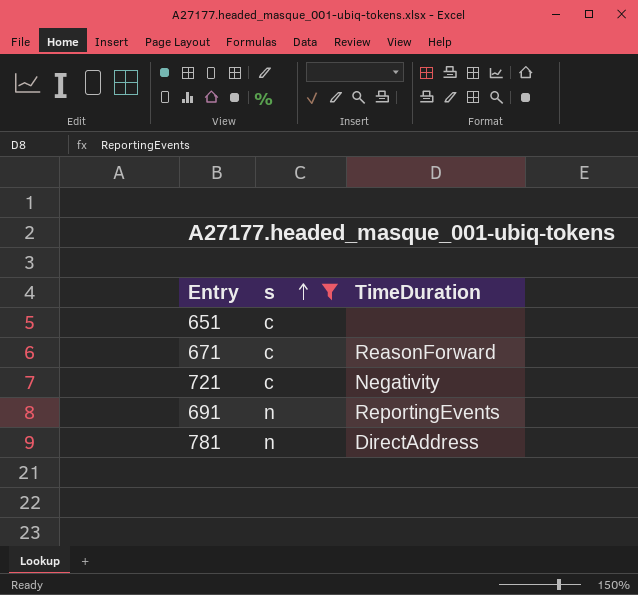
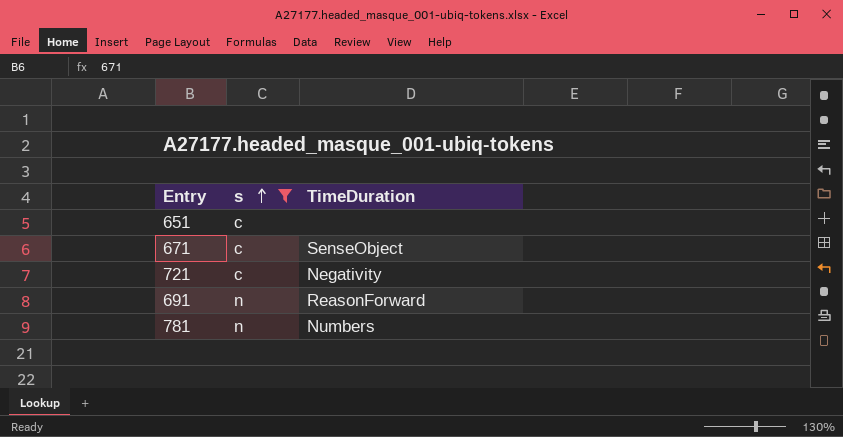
671 | TimeDuration: ReasonForward -> SenseObject
691 | TimeDuration: ReportingEvents -> ReasonForward
781 | TimeDuration: DirectAddress -> Numbers

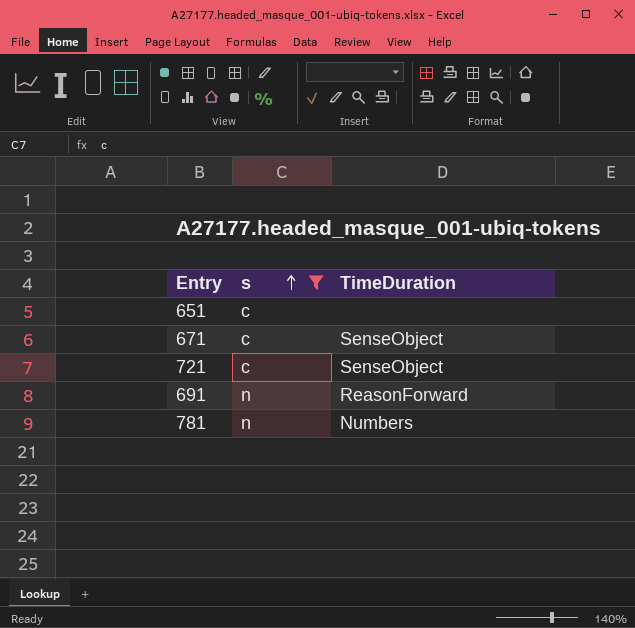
721 | TimeDuration: Negativity -> SenseObject

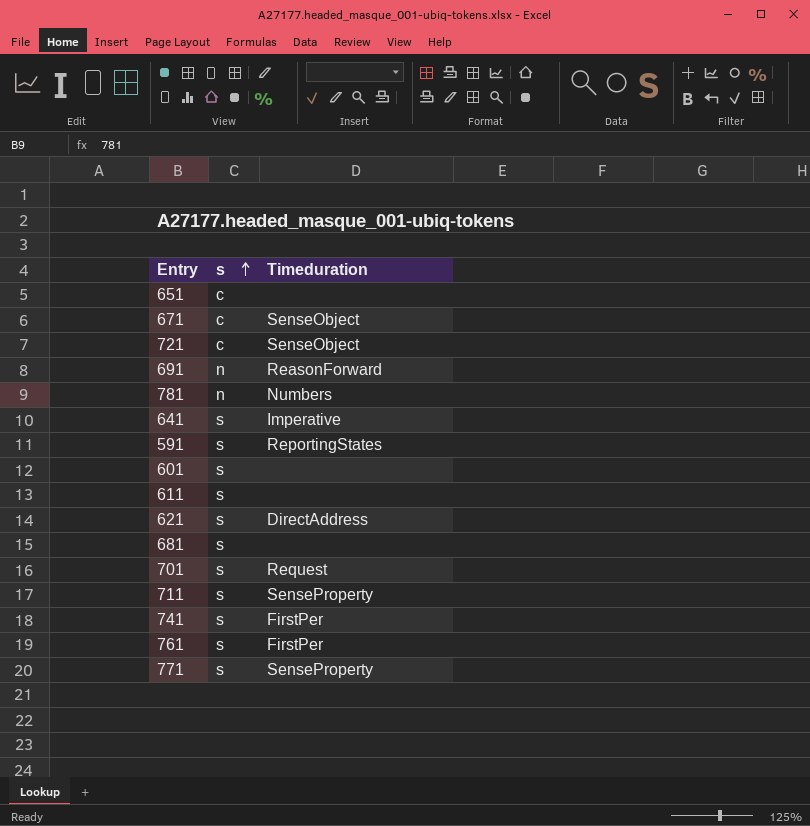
filter: s != s -> none
column name: TimeDuration -> Timeduration

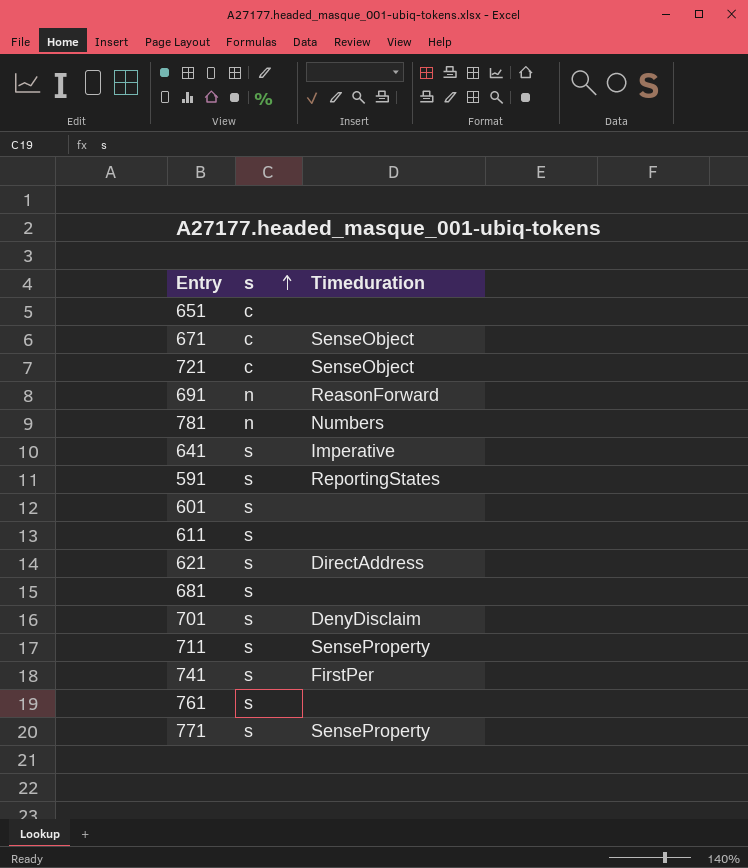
701 | Timeduration: Request -> DenyDisclaim
761 | Timeduration: FirstPer -> none

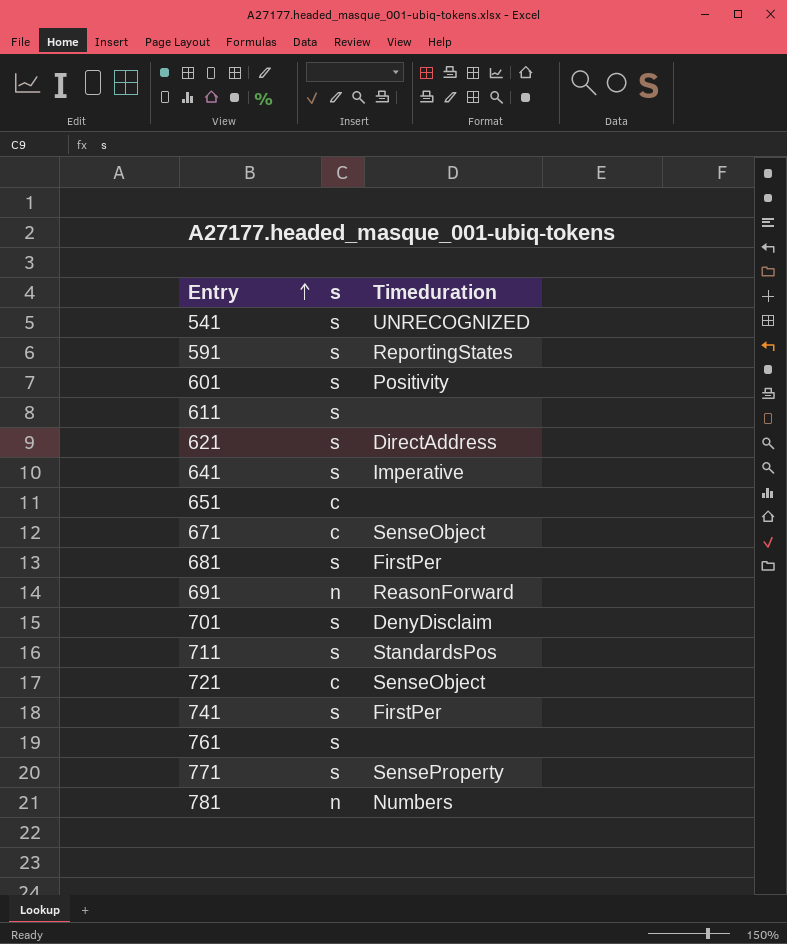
row order: s ascending -> Entry ascending
row 541: none -> s | UNRECOGNIZED
601 | Timeduration: none -> Positivity
681 | Timeduration: none -> FirstPer
711 | Timeduration: SenseProperty -> StandardsPos

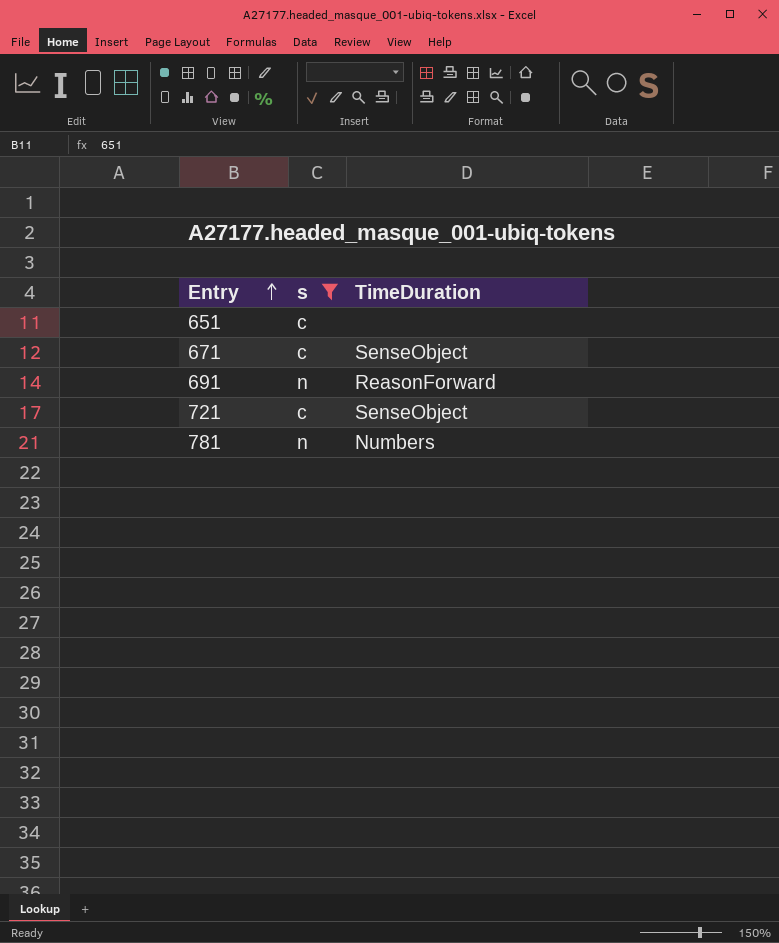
filter: none -> s != s
column name: Timeduration -> TimeDuration

